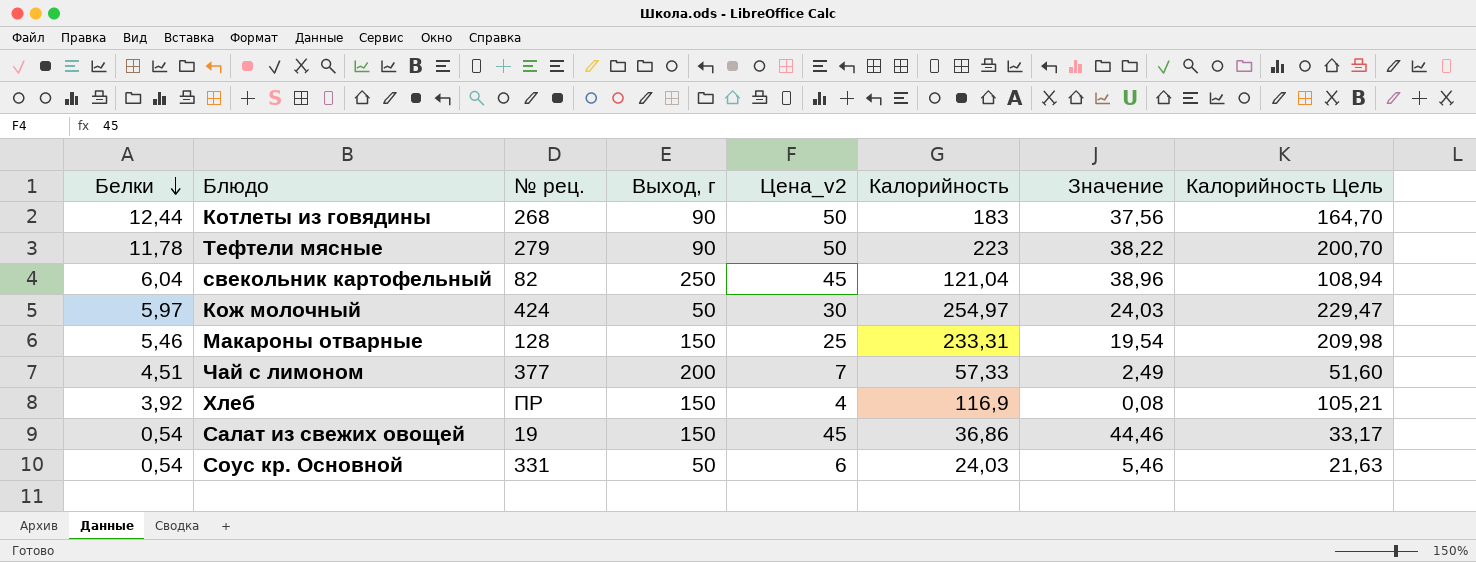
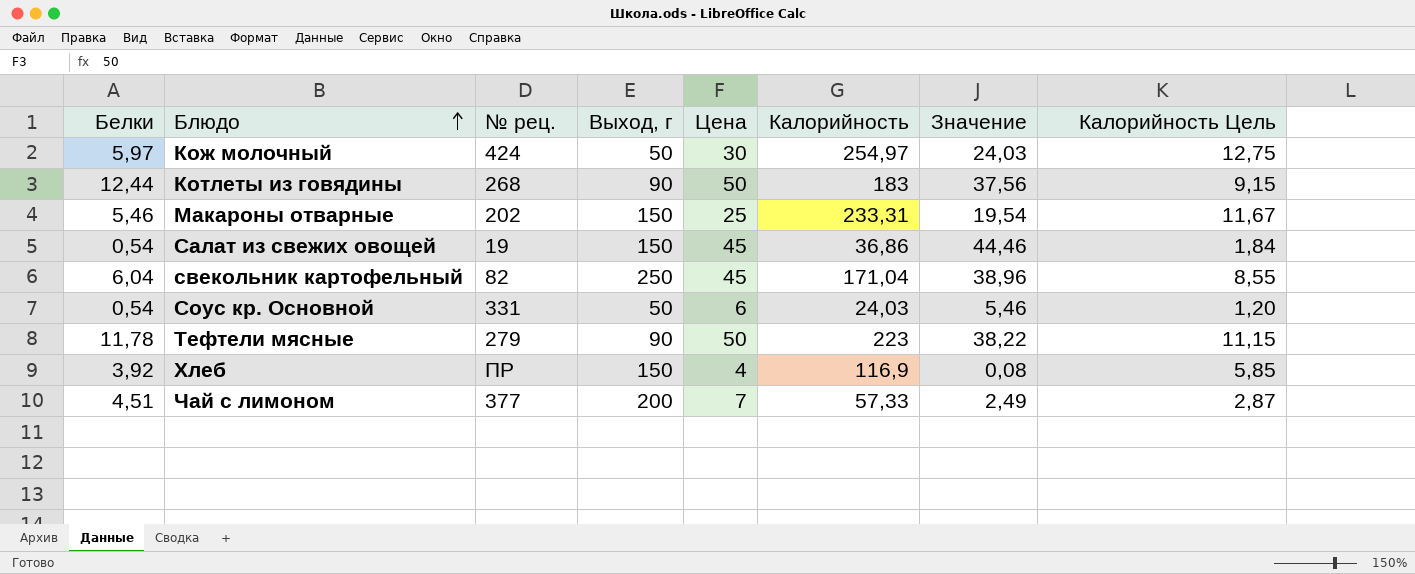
row order: Белки descending -> Блюдо ascending
column name: Цена_v2 -> Цена
column Калорийность Цель | formula: [Калорийность] * 0,9 -> [Калорийность] * 0,05
Макароны отварные | № рец.: 128 -> 202
свекольник картофельный | Калорийность: 121,04 -> 171,04

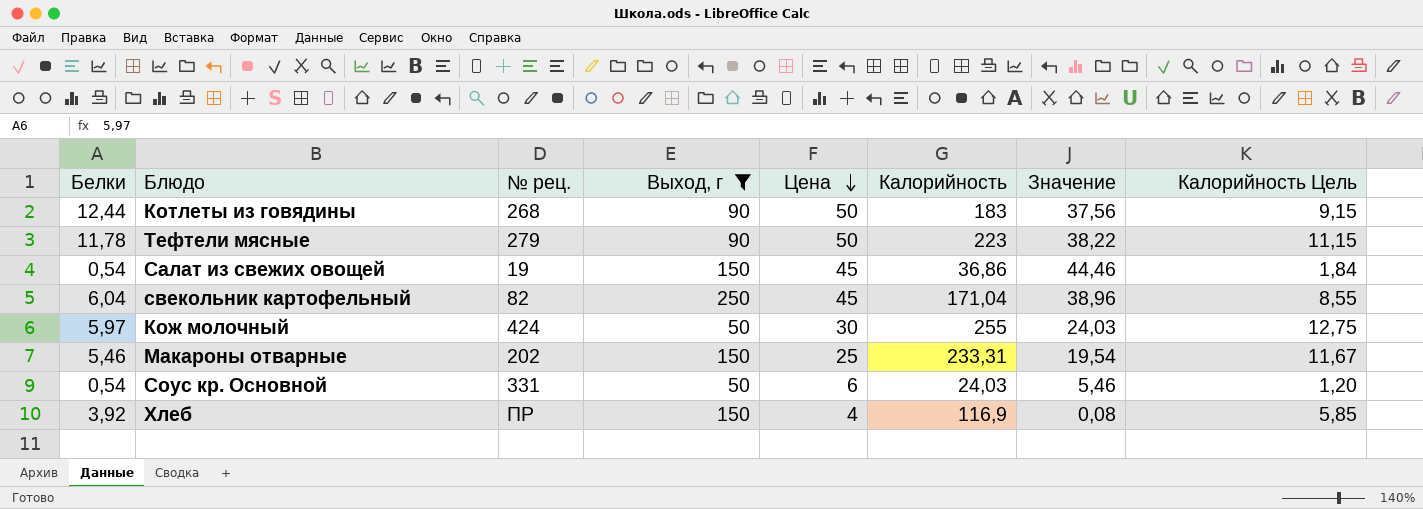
filter: none -> Выход, г != 200
row order: Блюдо ascending -> Цена descending
Кож молочный | Калорийность: 254,97 -> 255

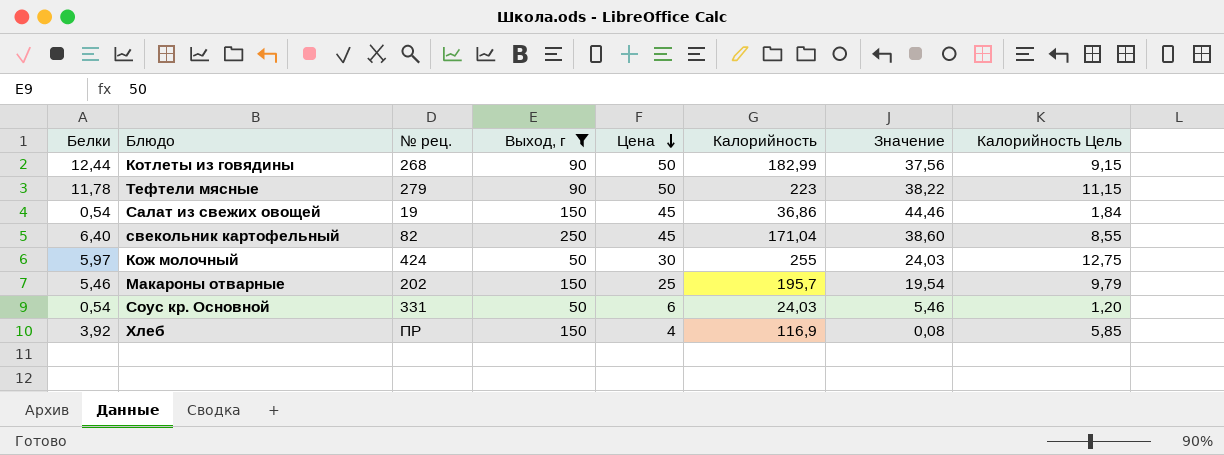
Котлеты из говядины | Калорийность: 183 -> 182,99
свекольник картофельный | Белки: 6,04 -> 6,40
свекольник картофельный | Значение: 38,96 -> 38,60
Макароны отварные | Калорийность: 233,31 -> 195,7
Макароны отварные | Калорийность Цель: 11,67 -> 9,79

